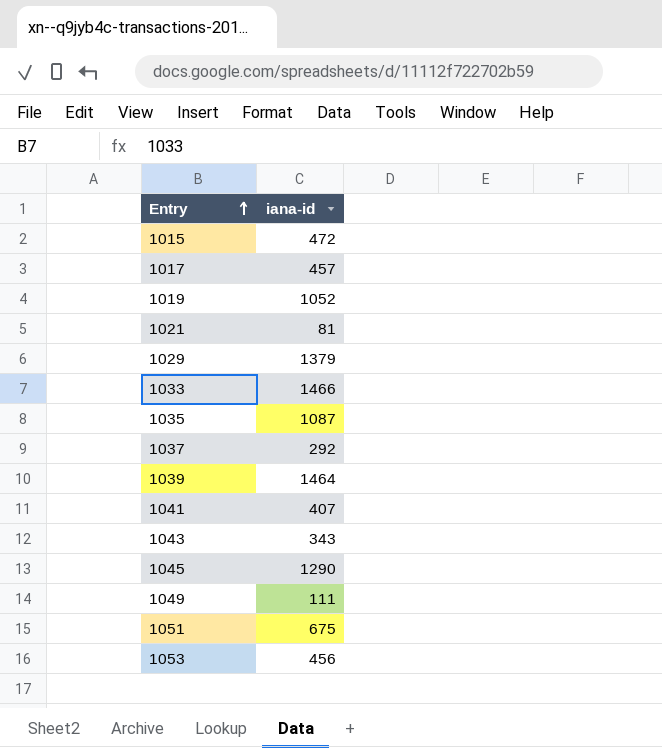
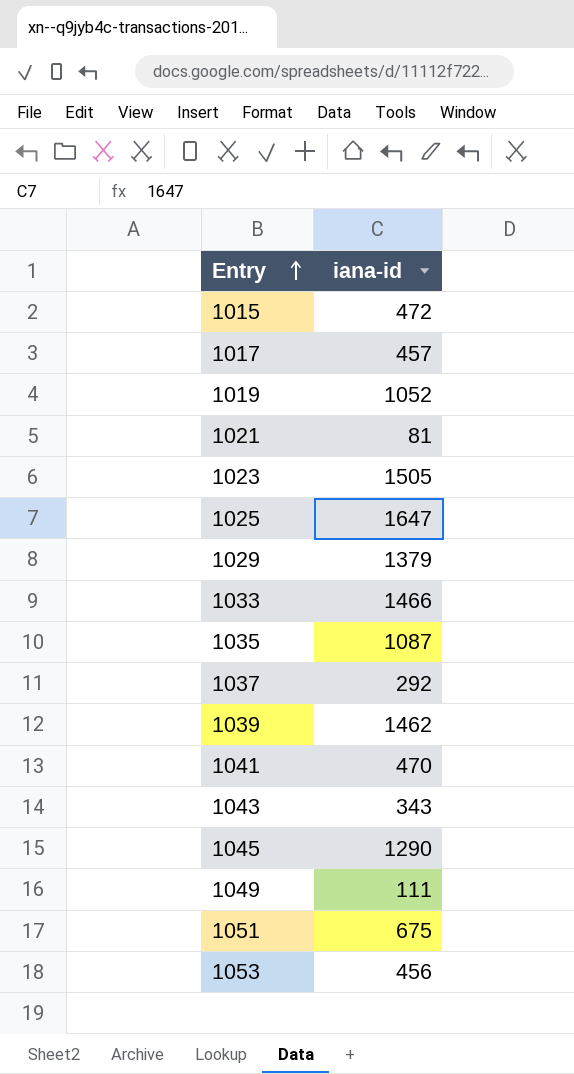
row 1023: none -> 1505
row 1025: none -> 1647
1039 | iana-id: 1464 -> 1462
1041 | iana-id: 407 -> 470

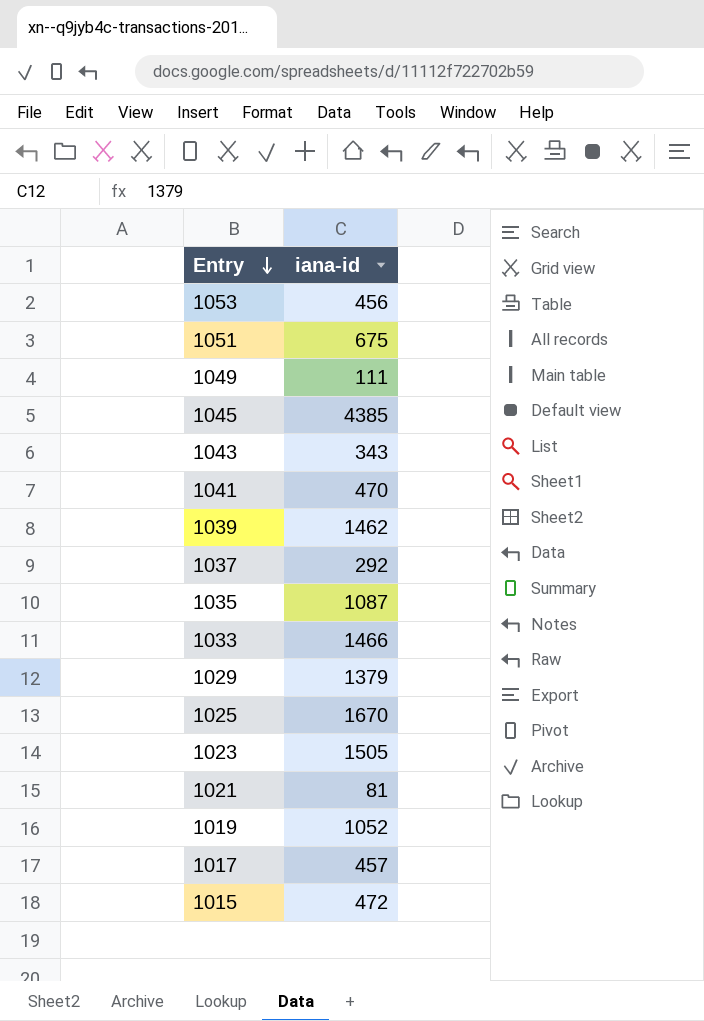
row order: Entry ascending -> Entry descending
1045 | iana-id: 1290 -> 4385
1025 | iana-id: 1647 -> 1670

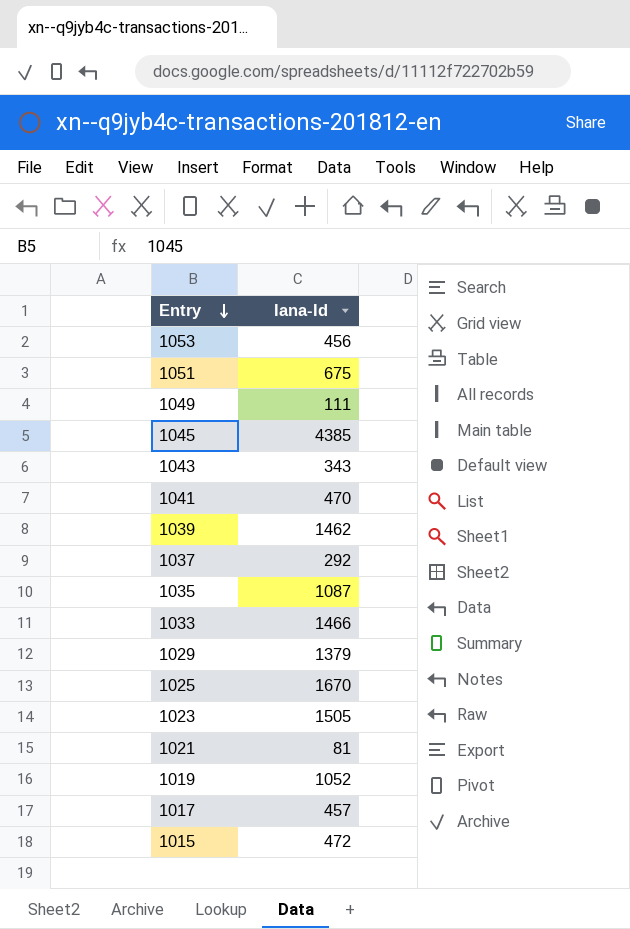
column name: iana-id -> Iana-Id

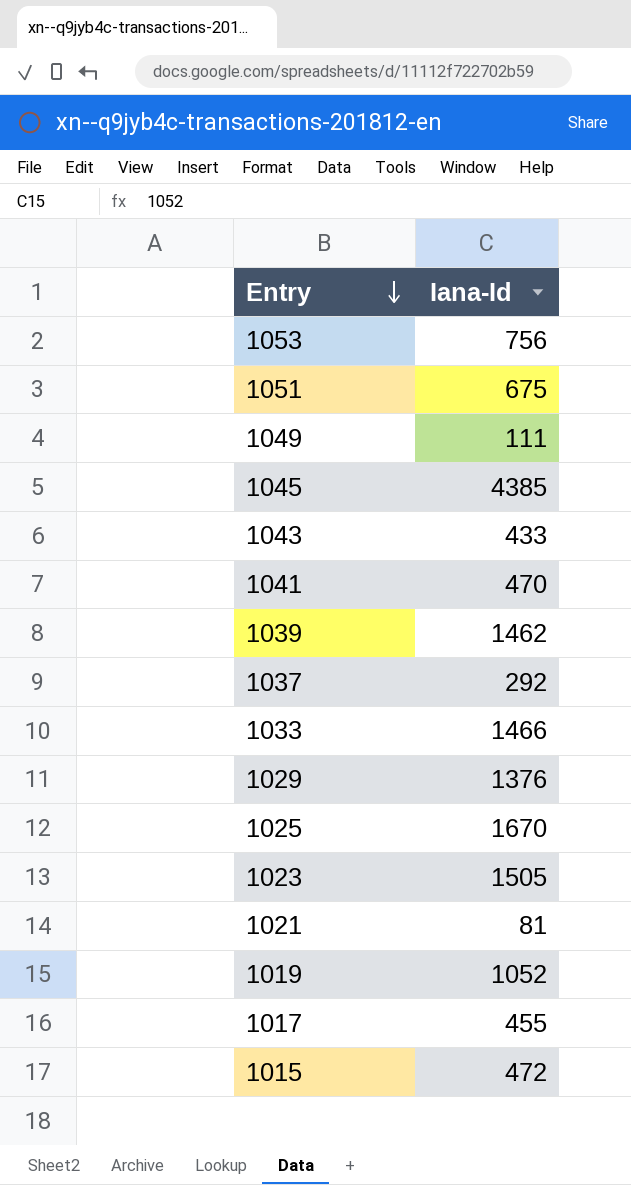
row 1035: 1087 -> none
1053 | Iana-Id: 456 -> 756
1043 | Iana-Id: 343 -> 433
1029 | Iana-Id: 1379 -> 1376
1017 | Iana-Id: 457 -> 455

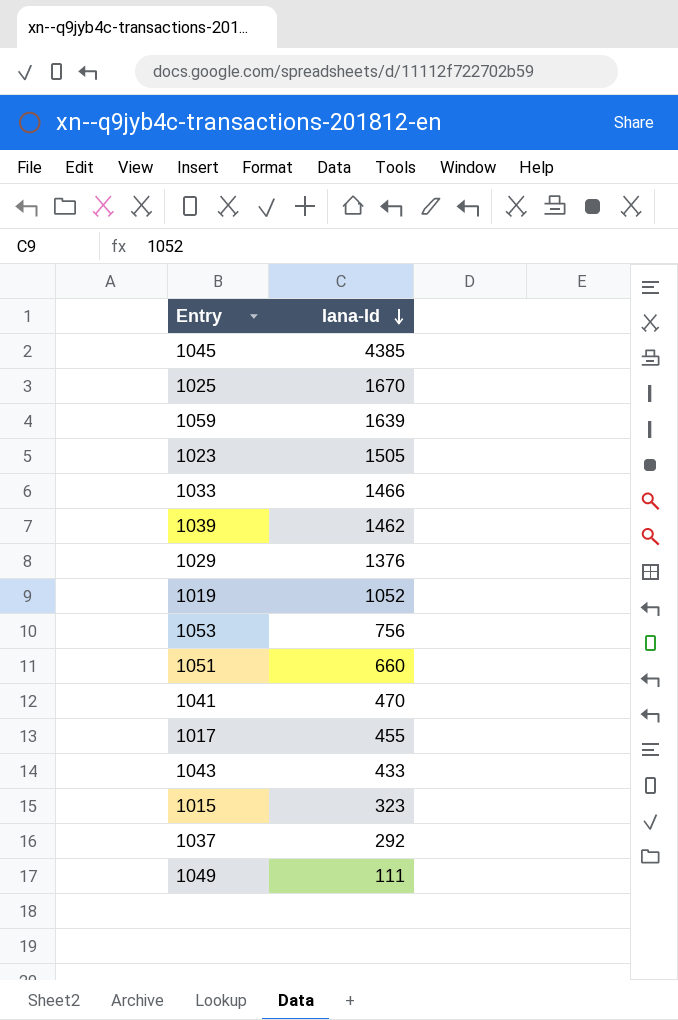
row order: Entry descending -> Iana-Id descending
row 1021: 81 -> none
row 1059: none -> 1639
1051 | Iana-Id: 675 -> 660
1015 | Iana-Id: 472 -> 323

